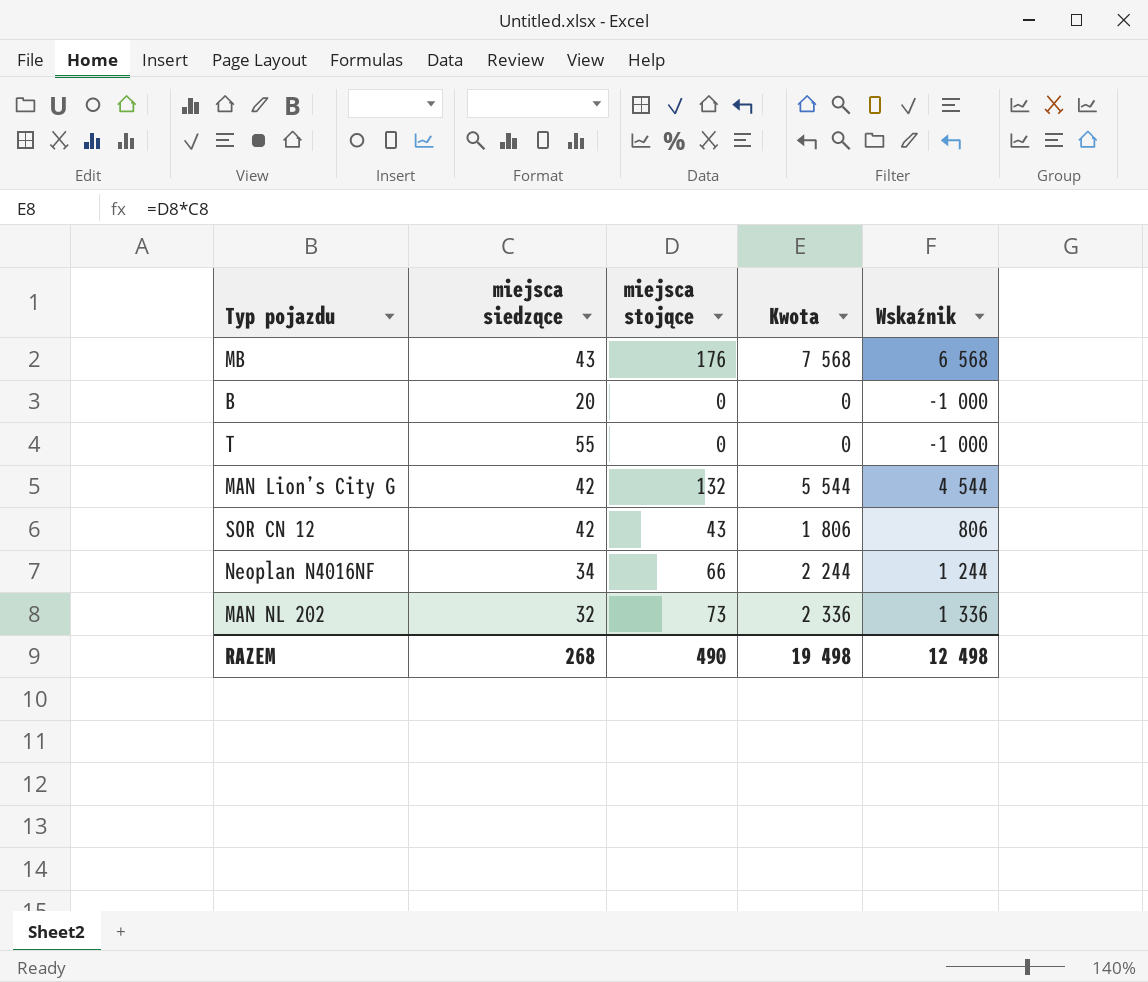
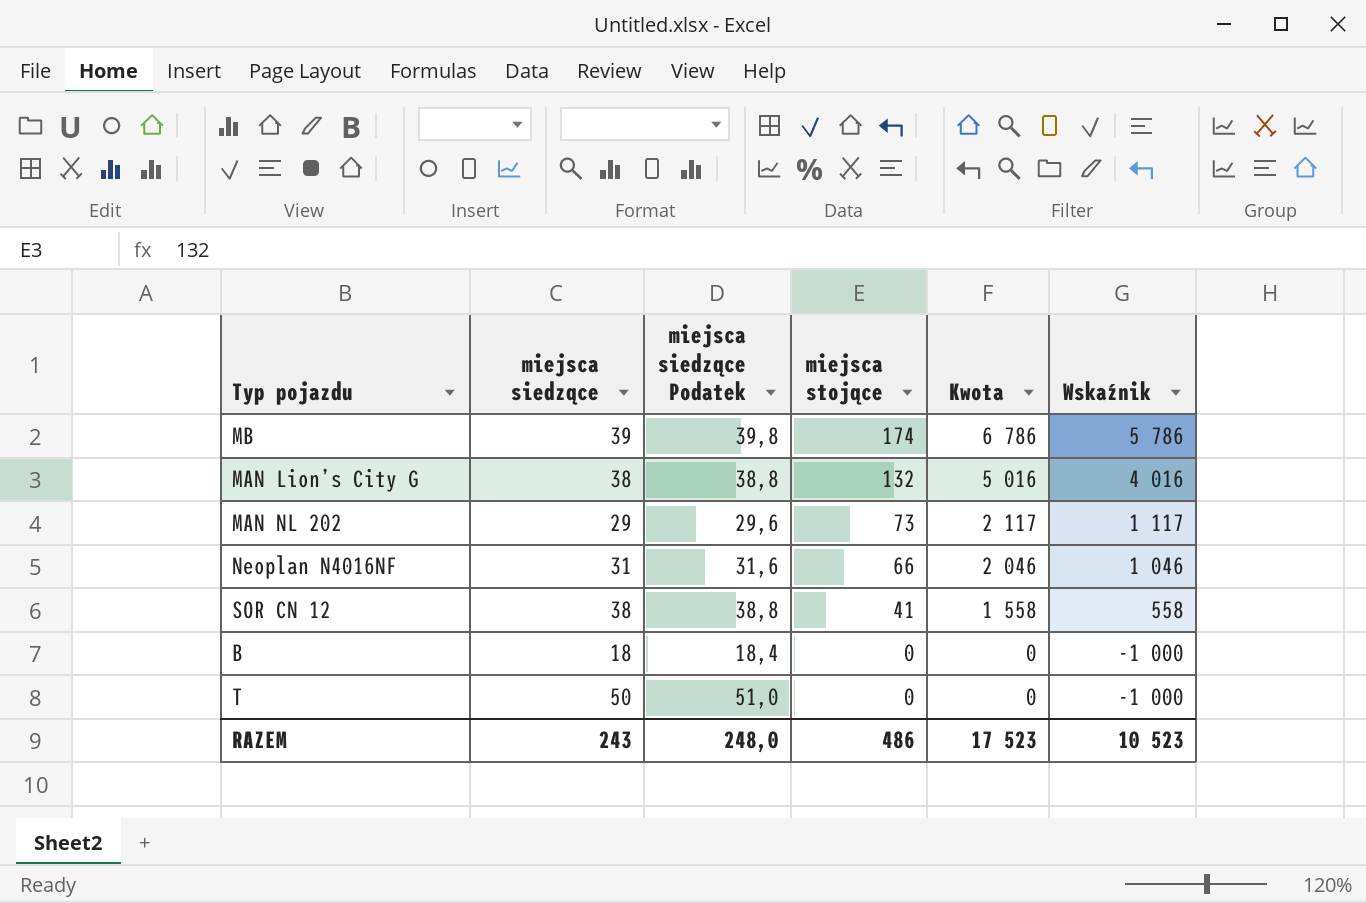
row order: none -> miejsca stojące descending
column miejsca siedzące Podatek | formula: none -> [miejsca siedzące] * 1,02
MB | miejsca siedzące: 43 -> 39
MB | miejsca stojące: 176 -> 174
MB | Kwota: 7 568 -> 6 786
MB | Wskaźnik: 6 568 -> 5 786
MAN Lion’s City G | miejsca siedzące: 42 -> 38
MAN Lion’s City G | Kwota: 5 544 -> 5 016
MAN Lion’s City G | Wskaźnik: 4 544 -> 4 016
MAN NL 202 | miejsca siedzące: 32 -> 29
MAN NL 202 | Kwota: 2 336 -> 2 117
MAN NL 202 | Wskaźnik: 1 336 -> 1 117
Neoplan N4016NF | miejsca siedzące: 34 -> 31
Neoplan N4016NF | Kwota: 2 244 -> 2 046
Neoplan N4016NF | Wskaźnik: 1 244 -> 1 046
SOR CN 12 | miejsca siedzące: 42 -> 38
SOR CN 12 | miejsca stojące: 43 -> 41
SOR CN 12 | Kwota: 1 806 -> 1 558
SOR CN 12 | Wskaźnik: 806 -> 558
B | miejsca siedzące: 20 -> 18
T | miejsca siedzące: 55 -> 50
RAZEM | miejsca siedzące: 268 -> 243
RAZEM | miejsca stojące: 490 -> 486
RAZEM | Kwota: 19 498 -> 17 523
RAZEM | Wskaźnik: 12 498 -> 10 523

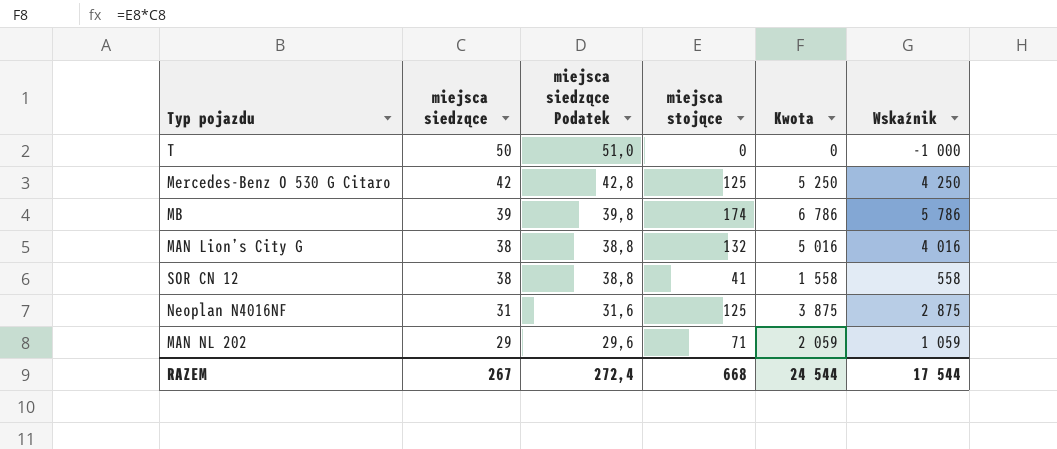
row order: miejsca stojące descending -> miejsca siedzące descending
row B: 18 | 18,4 | 0 | 0 | -1 000 -> none
row Mercedes-Benz O 530 G Citaro: none -> 42 | 42,8 | 125 | 5 250 | 4 250
Neoplan N4016NF | miejsca stojące: 66 -> 125
Neoplan N4016NF | Kwota: 2 046 -> 3 875
Neoplan N4016NF | Wskaźnik: 1 046 -> 2 875
MAN NL 202 | miejsca stojące: 73 -> 71
MAN NL 202 | Kwota: 2 117 -> 2 059
MAN NL 202 | Wskaźnik: 1 117 -> 1 059
RAZEM | miejsca siedzące: 243 -> 267
RAZEM | miejsca siedzące Podatek: 248,0 -> 272,4
RAZEM | miejsca stojące: 486 -> 668
RAZEM | Kwota: 17 523 -> 24 544
RAZEM | Wskaźnik: 10 523 -> 17 544

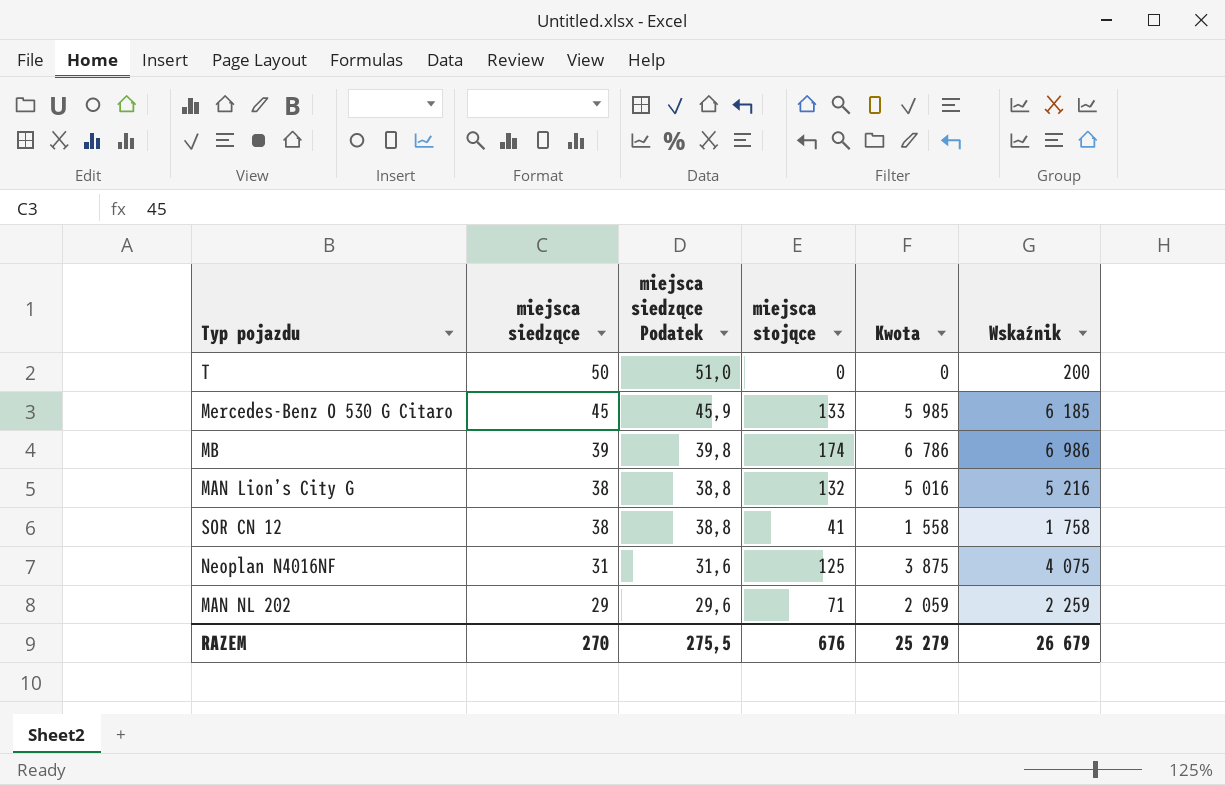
column Wskaźnik | formula: [Kwota] - 1000 -> [Kwota] + 200
Mercedes-Benz O 530 G Citaro | miejsca siedzące: 42 -> 45
Mercedes-Benz O 530 G Citaro | miejsca siedzące Podatek: 42,8 -> 45,9
Mercedes-Benz O 530 G Citaro | miejsca stojące: 125 -> 133
Mercedes-Benz O 530 G Citaro | Kwota: 5 250 -> 5 985
RAZEM | miejsca siedzące: 267 -> 270
RAZEM | miejsca siedzące Podatek: 272,4 -> 275,5
RAZEM | miejsca stojące: 668 -> 676
RAZEM | Kwota: 24 544 -> 25 279
RAZEM | Wskaźnik: 17 544 -> 26 679

